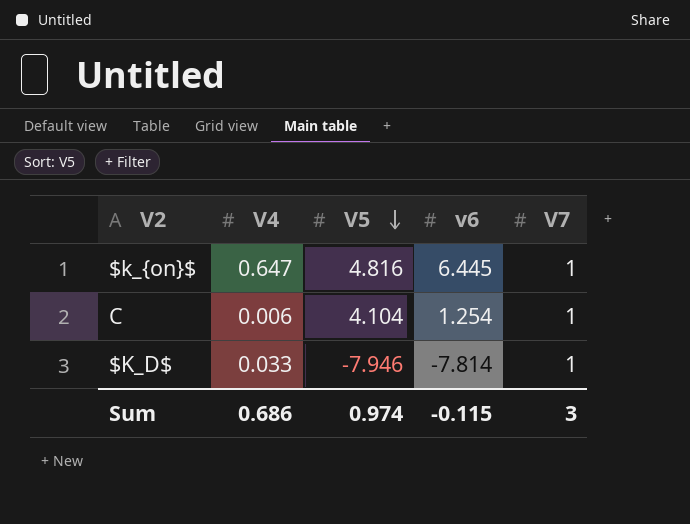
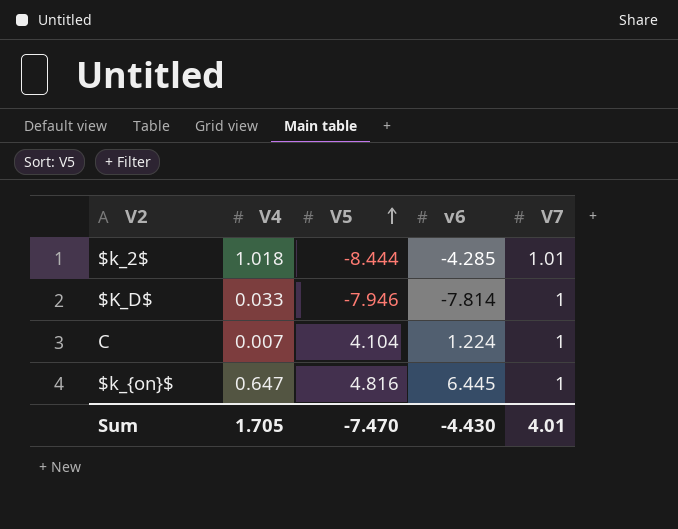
row order: V5 descending -> V5 ascending
row $k_2$: none -> 1.018 | -8.444 | -4.285 | 1.01
C | V4: 0.006 -> 0.007
C | v6: 1.254 -> 1.224
Sum | V4: 0.686 -> 1.705
Sum | V5: 0.974 -> -7.470
Sum | v6: -0.115 -> -4.430
Sum | V7: 3 -> 4.01

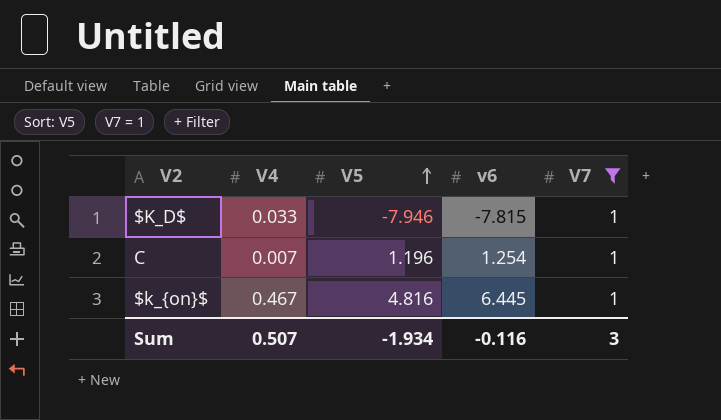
filter: none -> V7 = 1
$K_D$ | v6: -7.814 -> -7.815
C | V5: 4.104 -> 1.196
C | v6: 1.224 -> 1.254
$k_{on}$ | V4: 0.647 -> 0.467
Sum | V4: 1.705 -> 0.507
Sum | V5: -7.470 -> -1.934
Sum | v6: -4.430 -> -0.116
Sum | V7: 4.01 -> 3

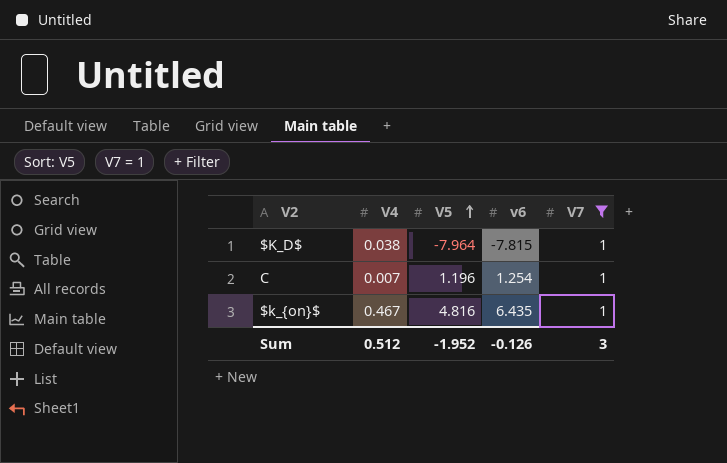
$K_D$ | V4: 0.033 -> 0.038
$K_D$ | V5: -7.946 -> -7.964
$k_{on}$ | v6: 6.445 -> 6.435
Sum | V4: 0.507 -> 0.512
Sum | V5: -1.934 -> -1.952
Sum | v6: -0.116 -> -0.126

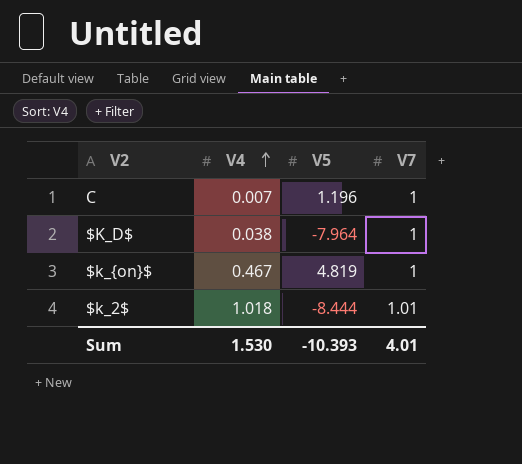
filter: V7 = 1 -> none
row order: V5 ascending -> V4 ascending
column v6 | position: 4 -> none
$k_{on}$ | V5: 4.816 -> 4.819
Sum | V4: 0.512 -> 1.530
Sum | V5: -1.952 -> -10.393
Sum | V7: 3 -> 4.01

